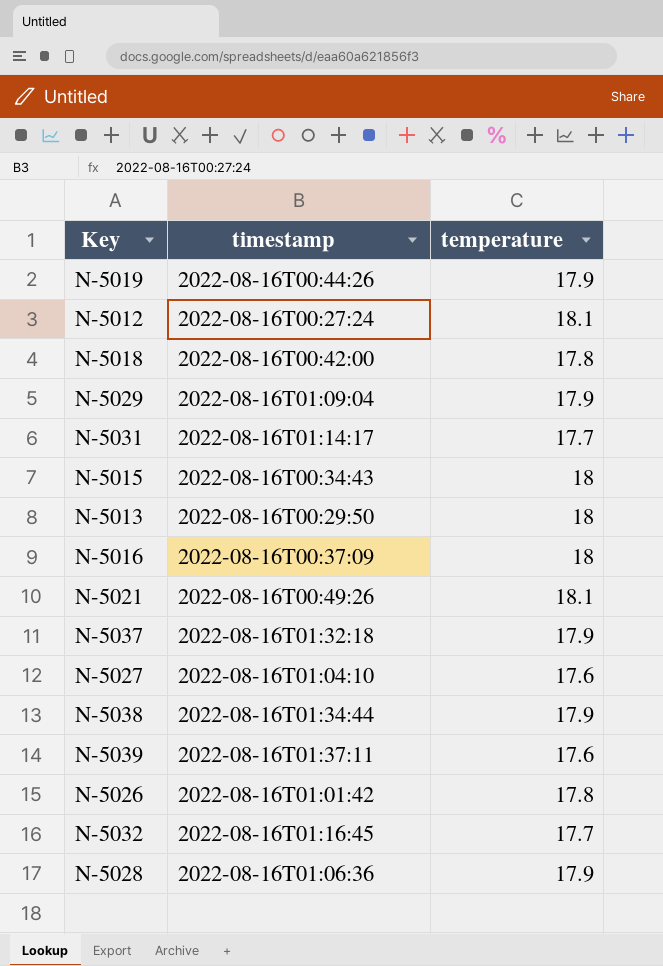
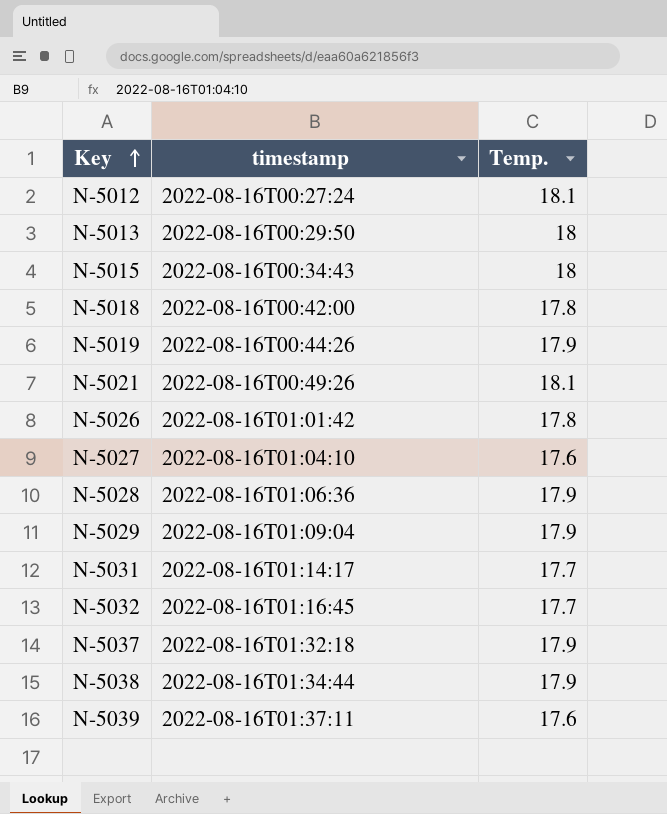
row order: none -> Key ascending
column name: temperature -> Temp.
row N-5016: 2022-08-16T00:37:09 | 18 -> none

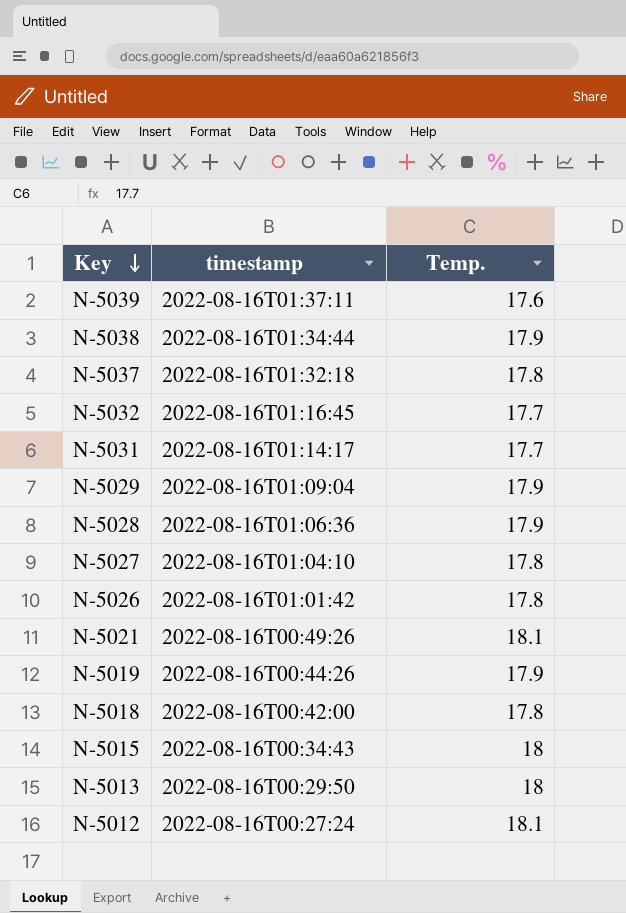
row order: Key ascending -> Key descending
N-5037 | Temp.: 17.9 -> 17.8
N-5027 | Temp.: 17.6 -> 17.8

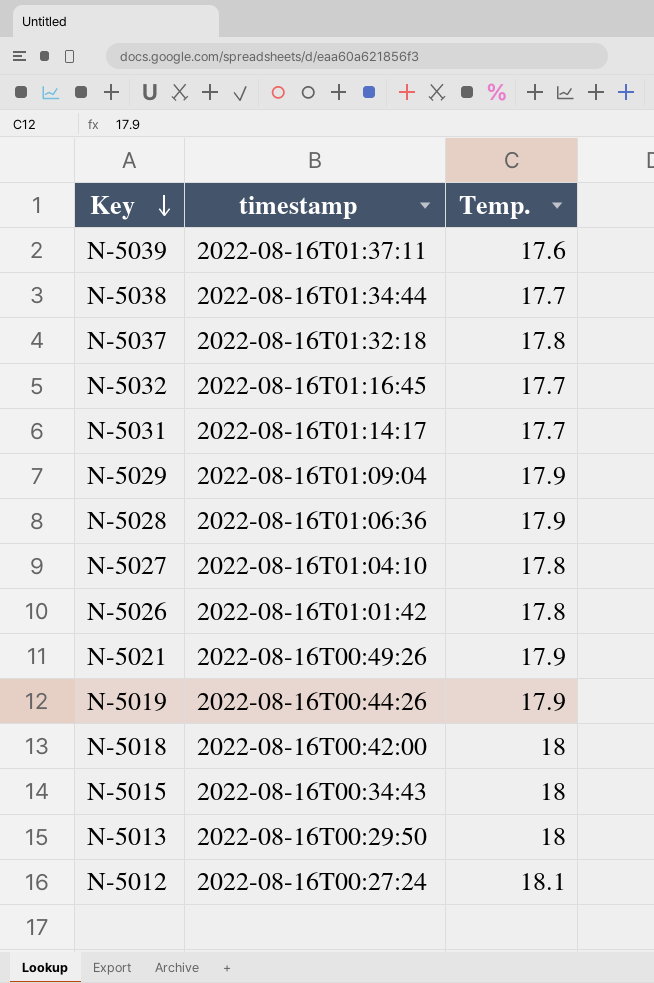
N-5038 | Temp.: 17.9 -> 17.7
N-5021 | Temp.: 18.1 -> 17.9
N-5018 | Temp.: 17.8 -> 18

